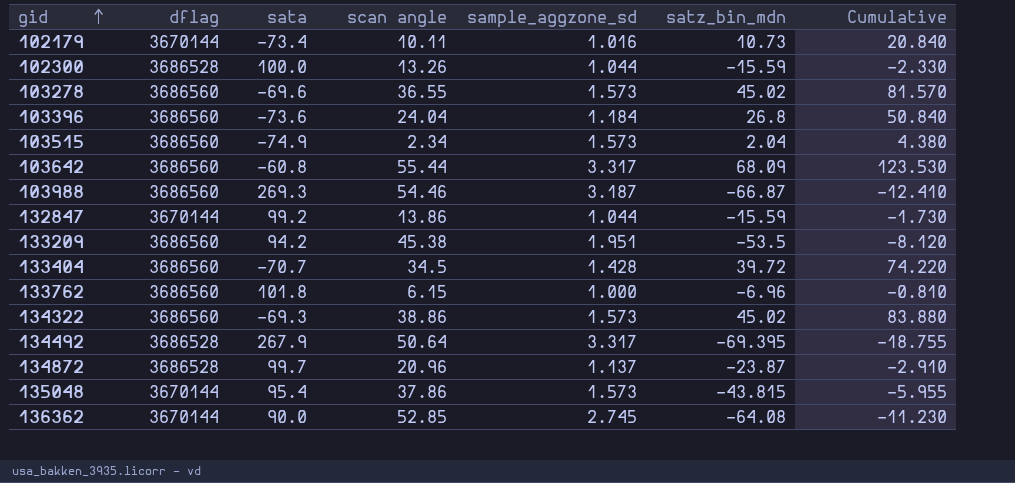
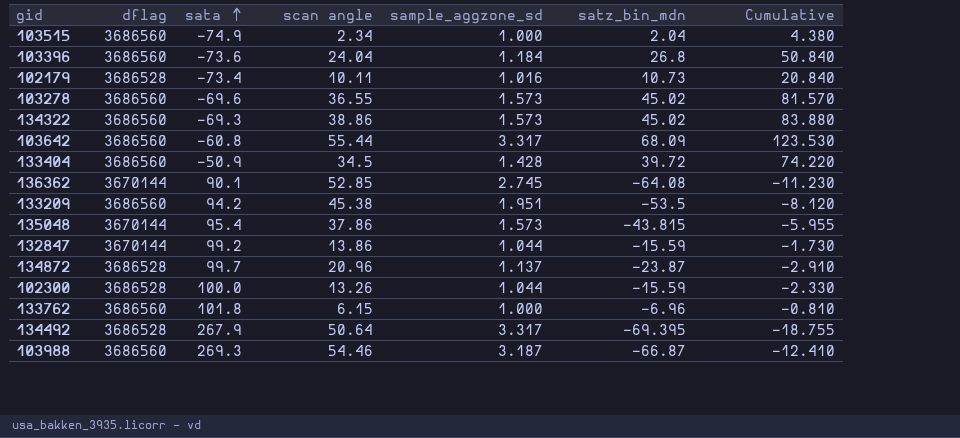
row order: gid ascending -> sata ascending
103515 | sample_aggzone_sd: 1.573 -> 1.000
102179 | dflag: 3670144 -> 3686528
133404 | sata: -70.7 -> -50.9
136362 | sata: 90.0 -> 90.1

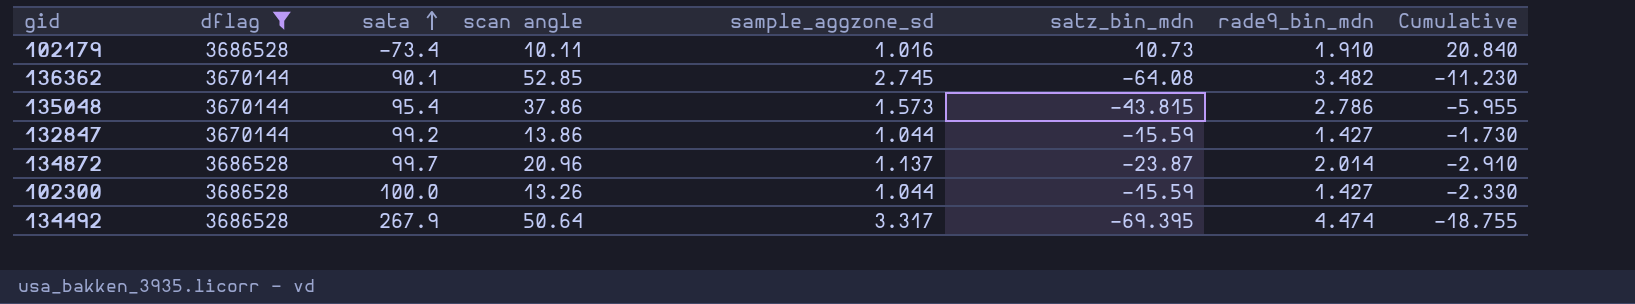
filter: none -> dflag != 3686560
column rade9_bin_mdn | position: none -> 7

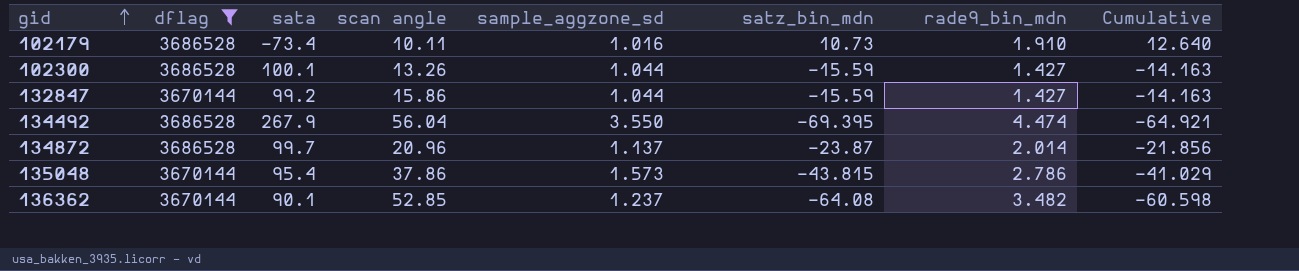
row order: sata ascending -> gid ascending
column Cumulative | formula: [scan angle] + [satz_bin_mdn] -> [satz_bin_mdn] + [rade9_bin_mdn]
102300 | sata: 100.0 -> 100.1
132847 | scan angle: 13.86 -> 15.86
134492 | scan angle: 50.64 -> 56.04
134492 | sample_aggzone_sd: 3.317 -> 3.550
136362 | sample_aggzone_sd: 2.745 -> 1.237

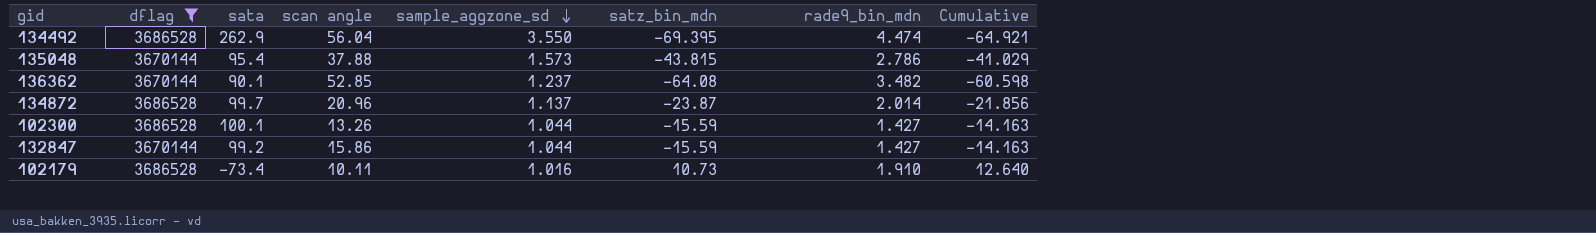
row order: gid ascending -> sample_aggzone_sd descending
134492 | sata: 267.9 -> 262.9
135048 | scan angle: 37.86 -> 37.88

